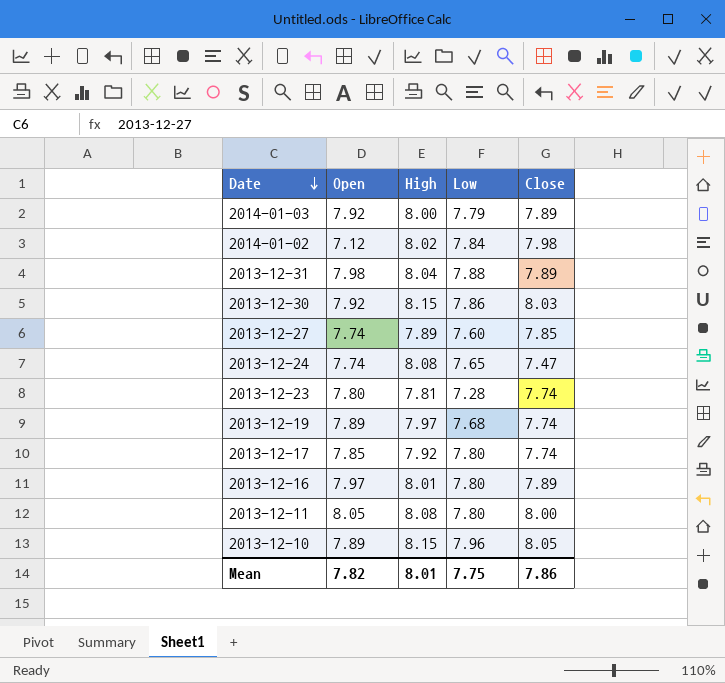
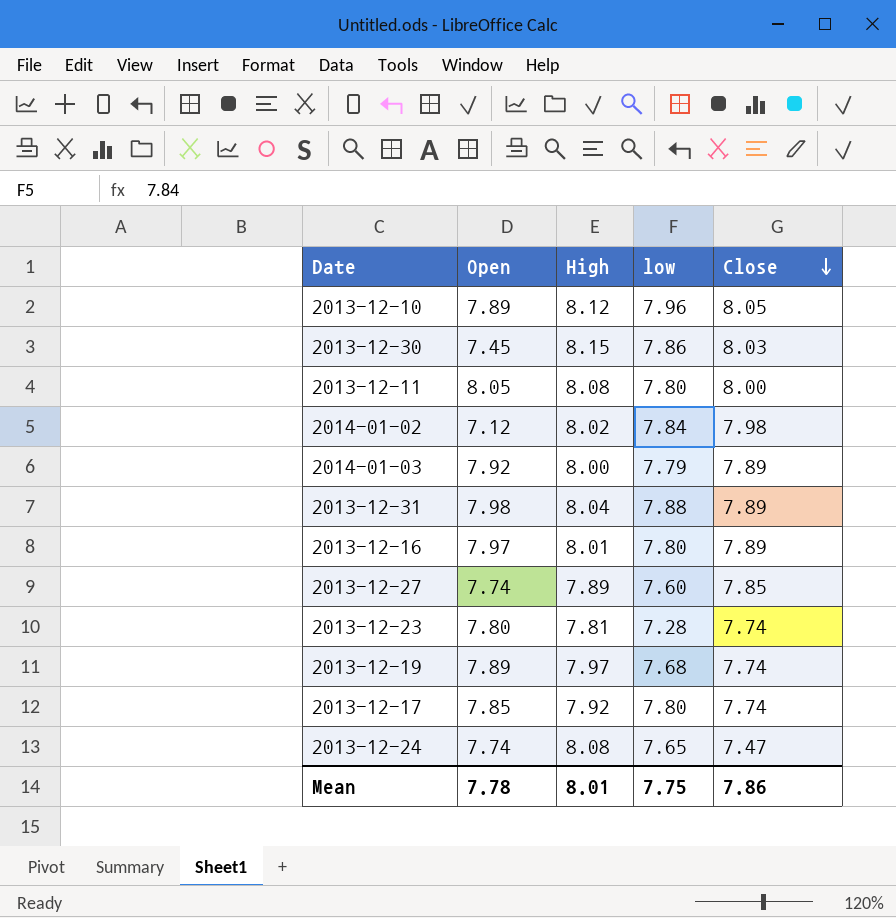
row order: Date descending -> Close descending
column name: Low -> low
2013-12-10 | High: 8.15 -> 8.12
2013-12-30 | Open: 7.92 -> 7.45
Mean | Open: 7.82 -> 7.78

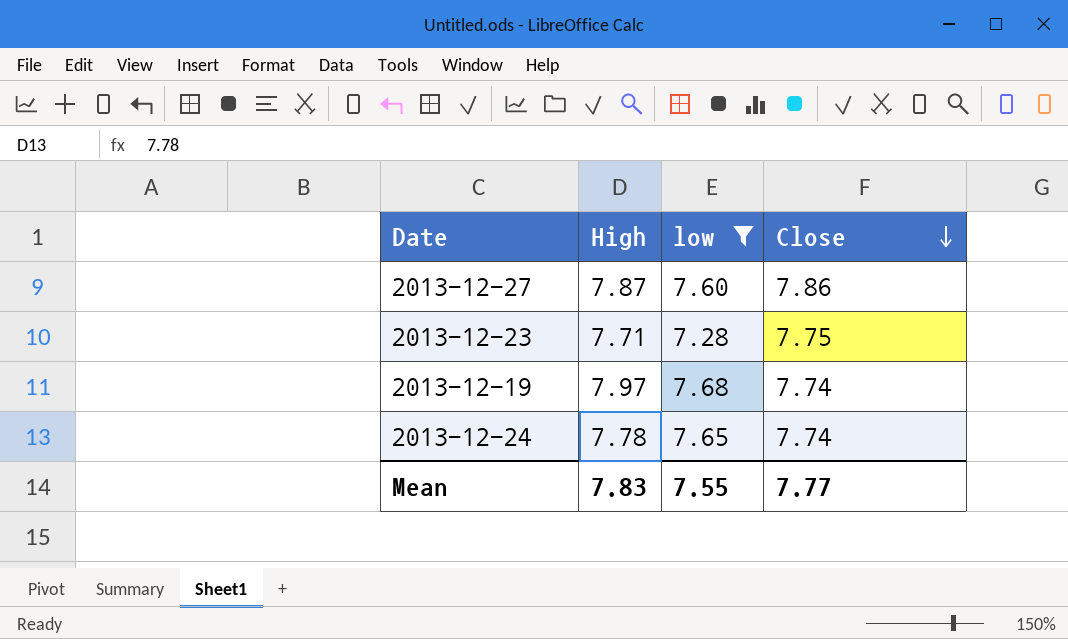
filter: none -> low <= 7.68
column Open | position: 2 -> none
2013-12-27 | High: 7.89 -> 7.87
2013-12-27 | Close: 7.85 -> 7.86
2013-12-23 | High: 7.81 -> 7.71
2013-12-23 | Close: 7.74 -> 7.75
2013-12-24 | High: 8.08 -> 7.78
2013-12-24 | Close: 7.47 -> 7.74
Mean | High: 8.01 -> 7.83
Mean | low: 7.75 -> 7.55
Mean | Close: 7.86 -> 7.77

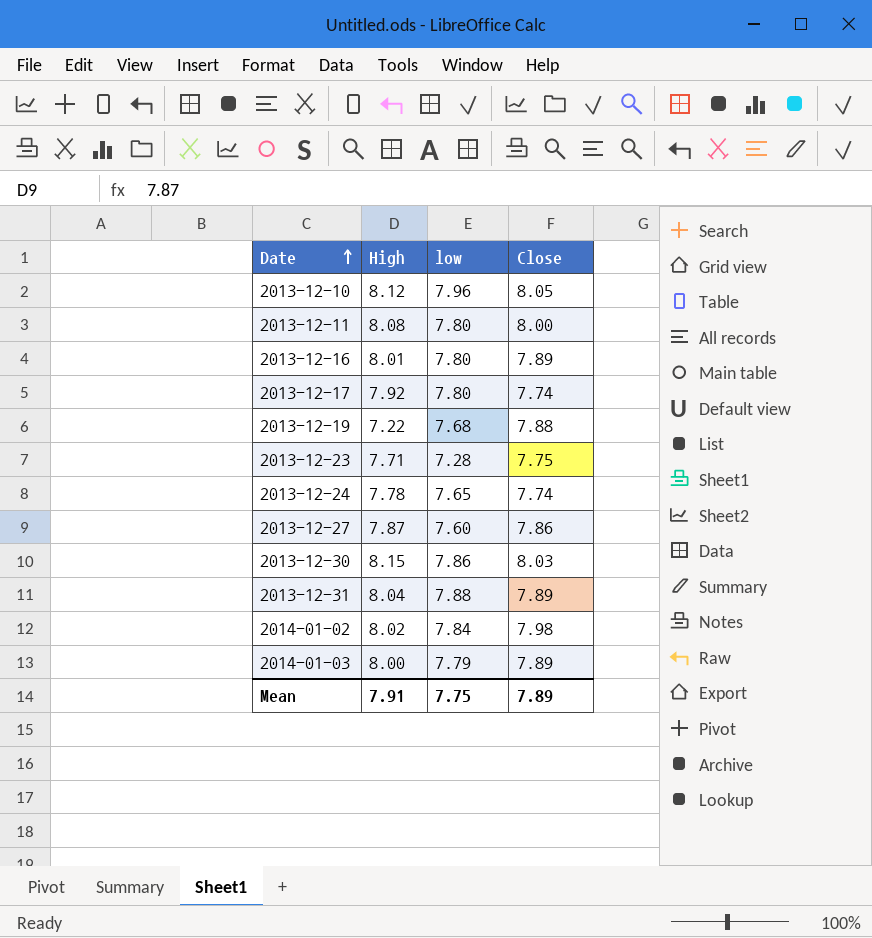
filter: low <= 7.68 -> none
row order: Close descending -> Date ascending
2013-12-19 | High: 7.97 -> 7.22
2013-12-19 | Close: 7.74 -> 7.88
Mean | High: 7.83 -> 7.91
Mean | low: 7.55 -> 7.75
Mean | Close: 7.77 -> 7.89

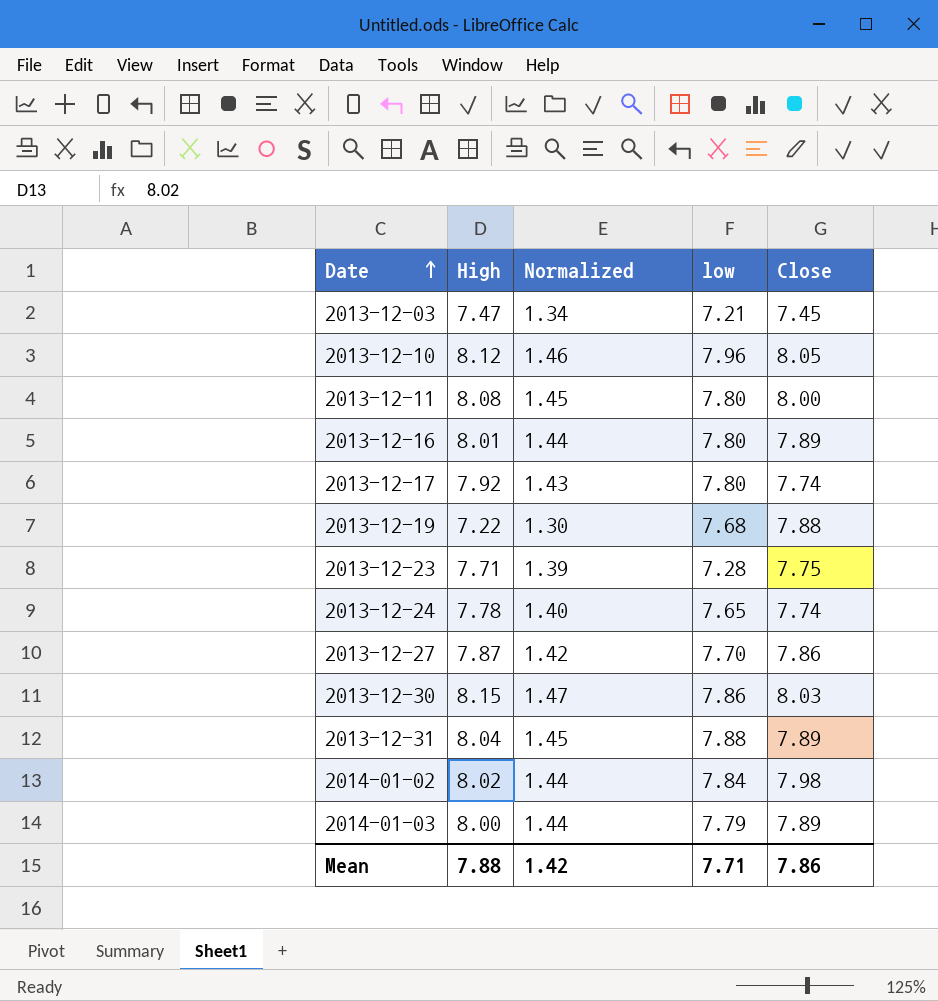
column Normalized | formula: none -> [High] * 0.18
row 2013-12-03: none -> 7.47 | 1.34 | 7.21 | 7.45
2013-12-27 | low: 7.60 -> 7.70
Mean | High: 7.91 -> 7.88
Mean | low: 7.75 -> 7.71
Mean | Close: 7.89 -> 7.86

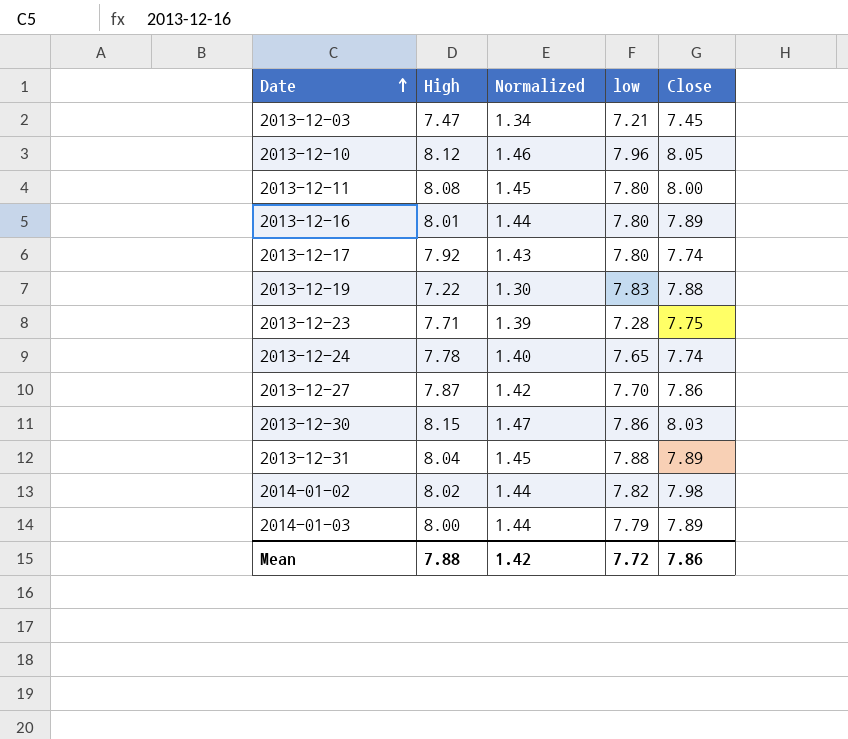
2013-12-19 | low: 7.68 -> 7.83
2014-01-02 | low: 7.84 -> 7.82
Mean | low: 7.71 -> 7.72

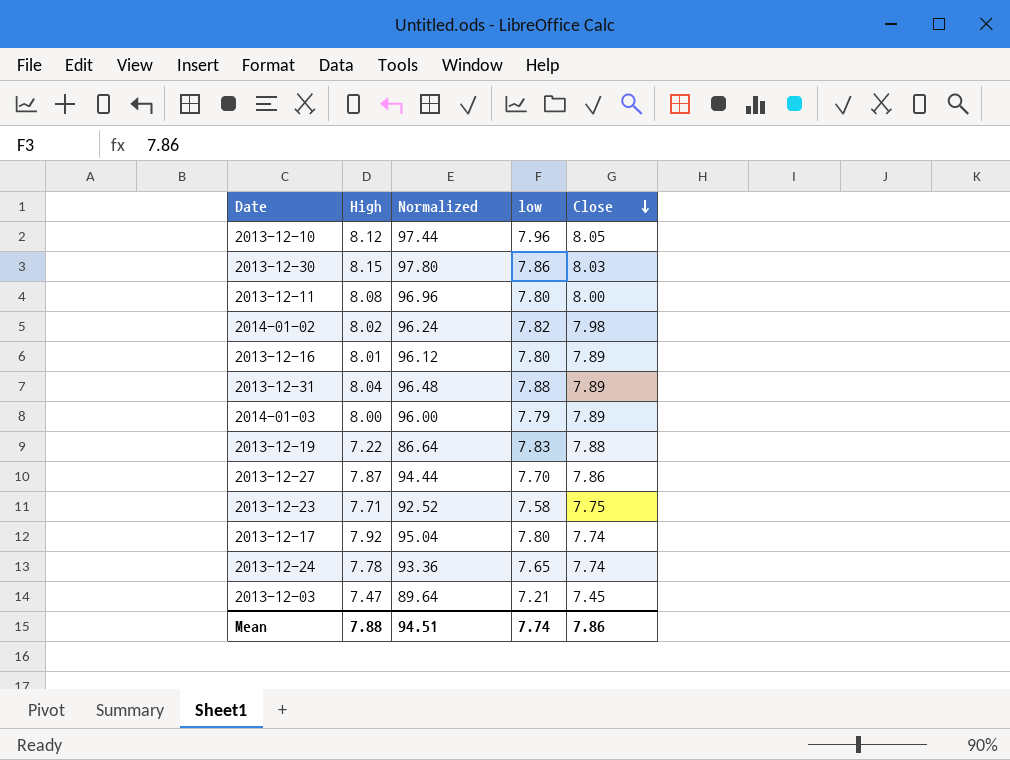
row order: Date ascending -> Close descending
column Normalized | formula: [High] * 0.18 -> [High] * 12
2013-12-23 | low: 7.28 -> 7.58
Mean | Normalized: 1.42 -> 94.51
Mean | low: 7.72 -> 7.74

